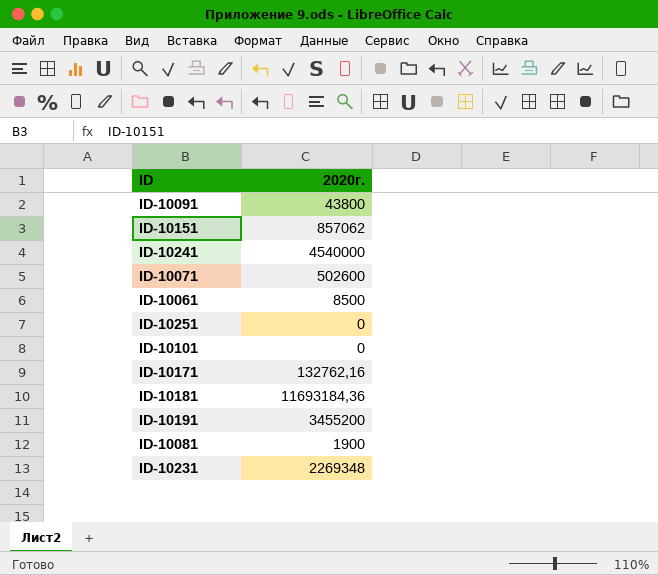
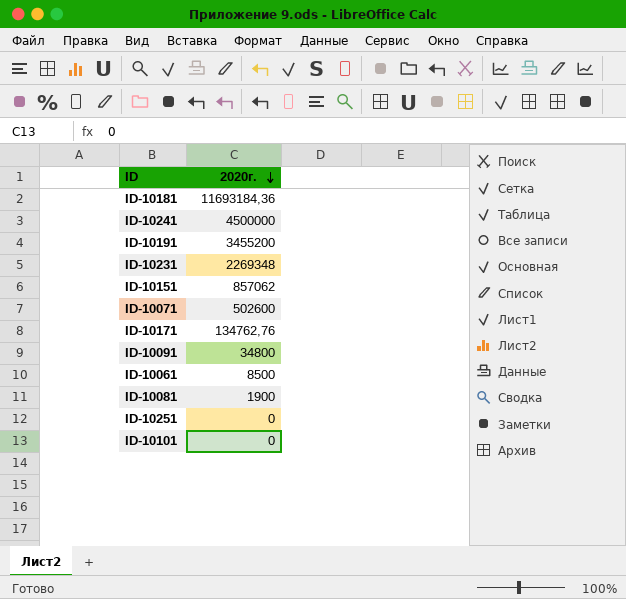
row order: none -> 2020г. descending
ID-10241 | 2020г.: 4540000 -> 4500000
ID-10171 | 2020г.: 132762,16 -> 134762,76
ID-10091 | 2020г.: 43800 -> 34800

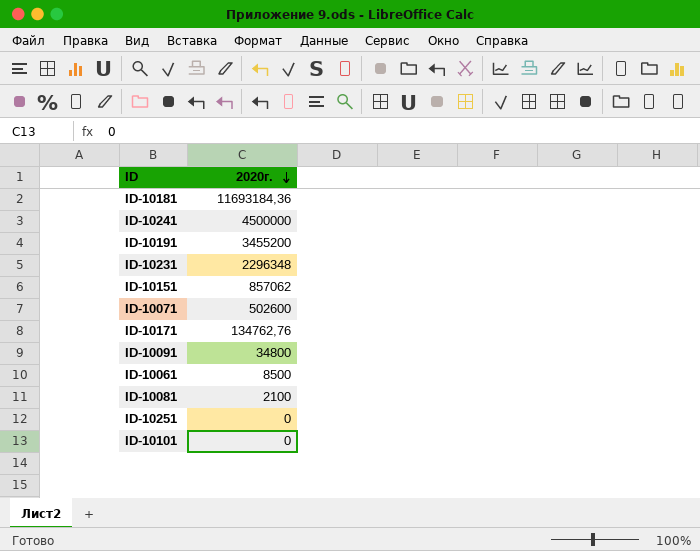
ID-10231 | 2020г.: 2269348 -> 2296348
ID-10081 | 2020г.: 1900 -> 2100

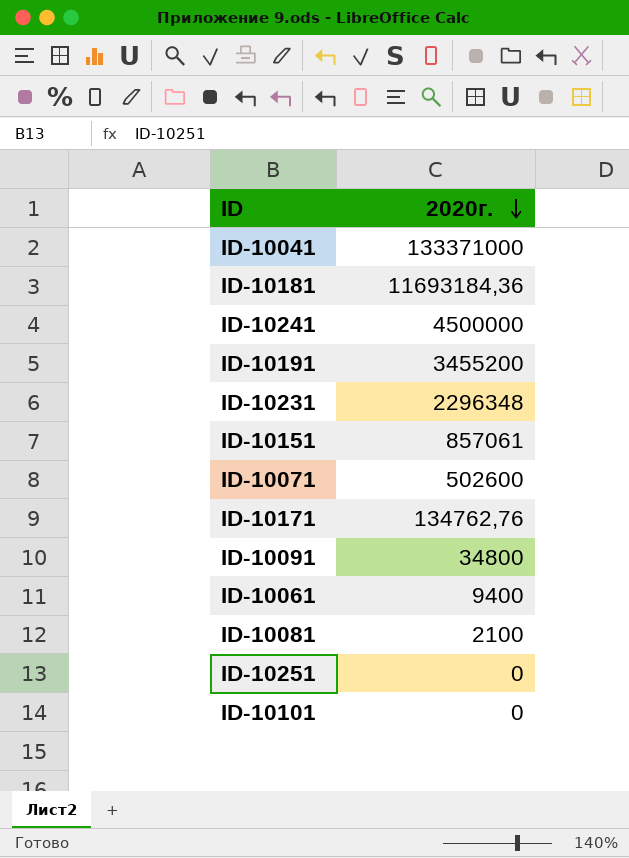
row ID-10041: none -> 133371000
ID-10151 | 2020г.: 857062 -> 857061
ID-10061 | 2020г.: 8500 -> 9400

